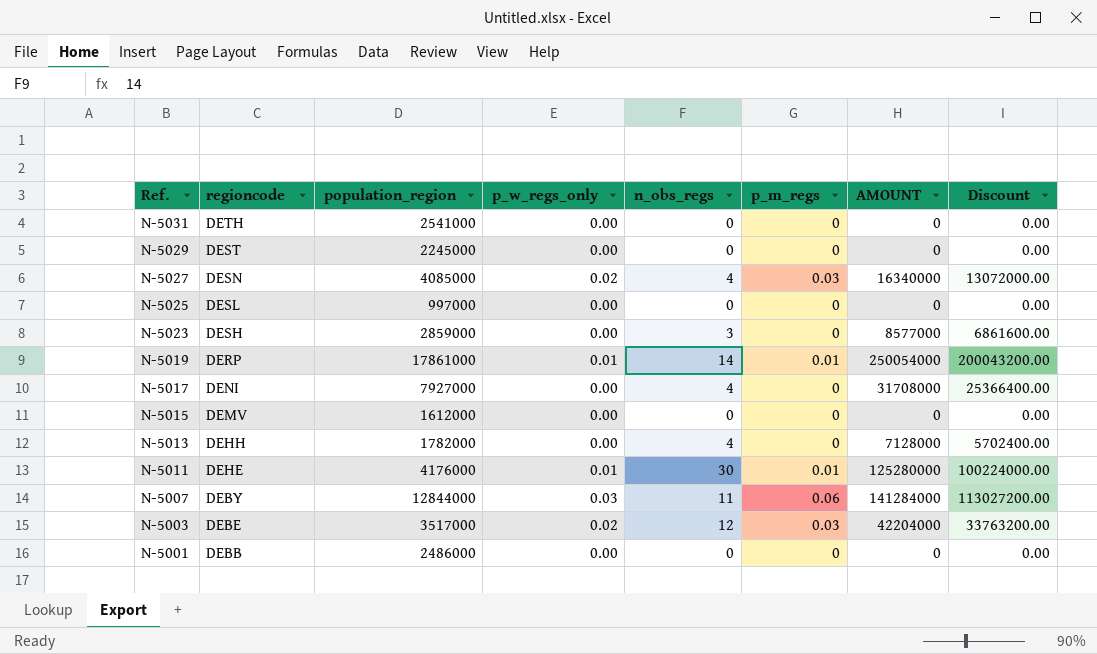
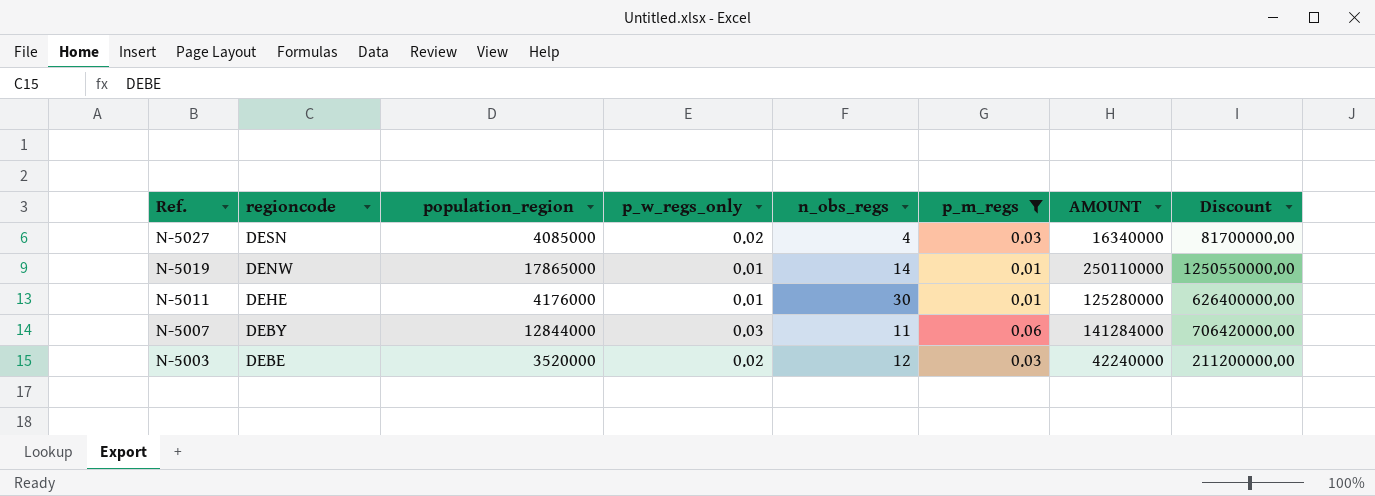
filter: none -> p_m_regs != 0
column Discount | formula: [AMOUNT] * 0.8 -> [AMOUNT] * 5
N-5019 | regioncode: DERP -> DENW
N-5019 | population_region: 17861000 -> 17865000
N-5019 | AMOUNT: 250054000 -> 250110000
N-5003 | population_region: 3517000 -> 3520000
N-5003 | AMOUNT: 42204000 -> 42240000

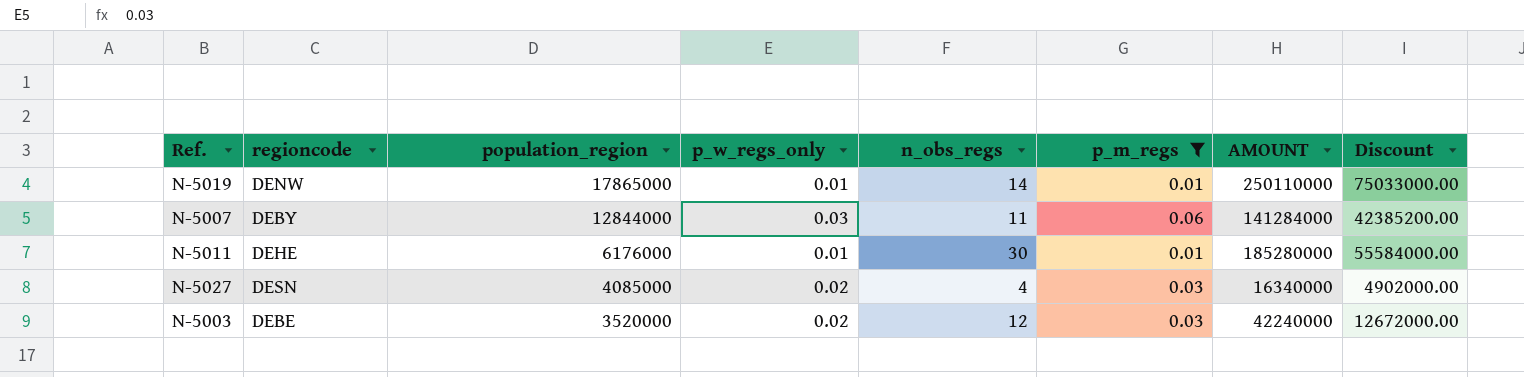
row order: Ref. descending -> population_region descending
column Discount | formula: [AMOUNT] * 5 -> [AMOUNT] * 0.3
N-5011 | population_region: 4176000 -> 6176000
N-5011 | AMOUNT: 125280000 -> 185280000

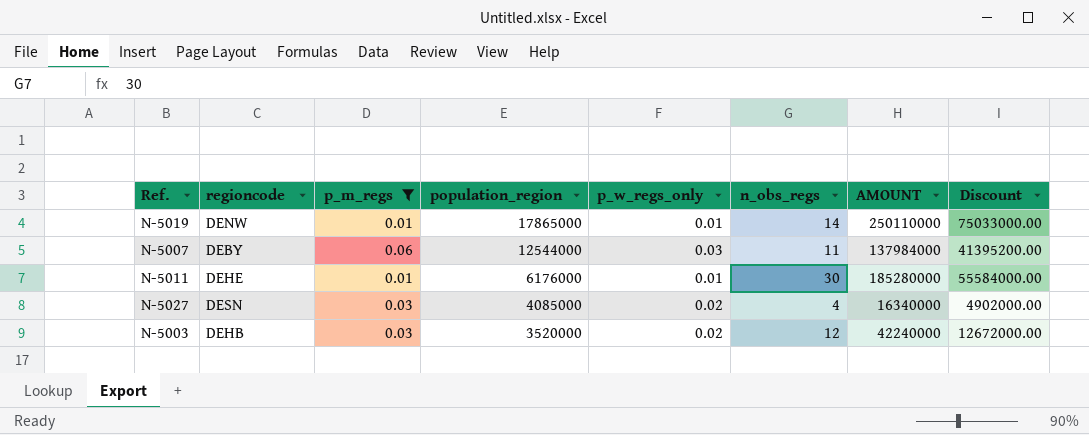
column p_m_regs | position: 6 -> 3
N-5007 | population_region: 12844000 -> 12544000
N-5007 | AMOUNT: 141284000 -> 137984000
N-5007 | Discount: 42385200.00 -> 41395200.00
N-5003 | regioncode: DEBE -> DEHB

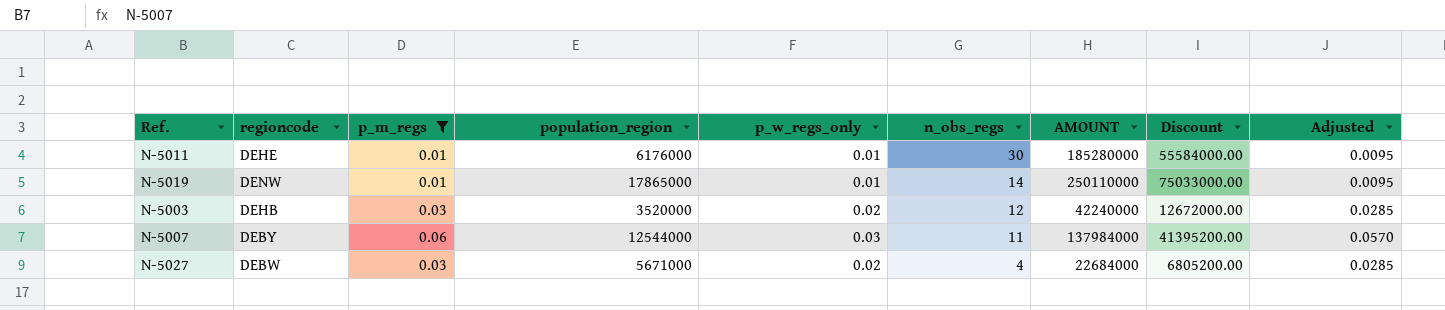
row order: population_region descending -> n_obs_regs descending
column Adjusted | formula: none -> [p_m_regs] * 0.95
N-5027 | regioncode: DESN -> DEBW
N-5027 | population_region: 4085000 -> 5671000
N-5027 | AMOUNT: 16340000 -> 22684000
N-5027 | Discount: 4902000.00 -> 6805200.00

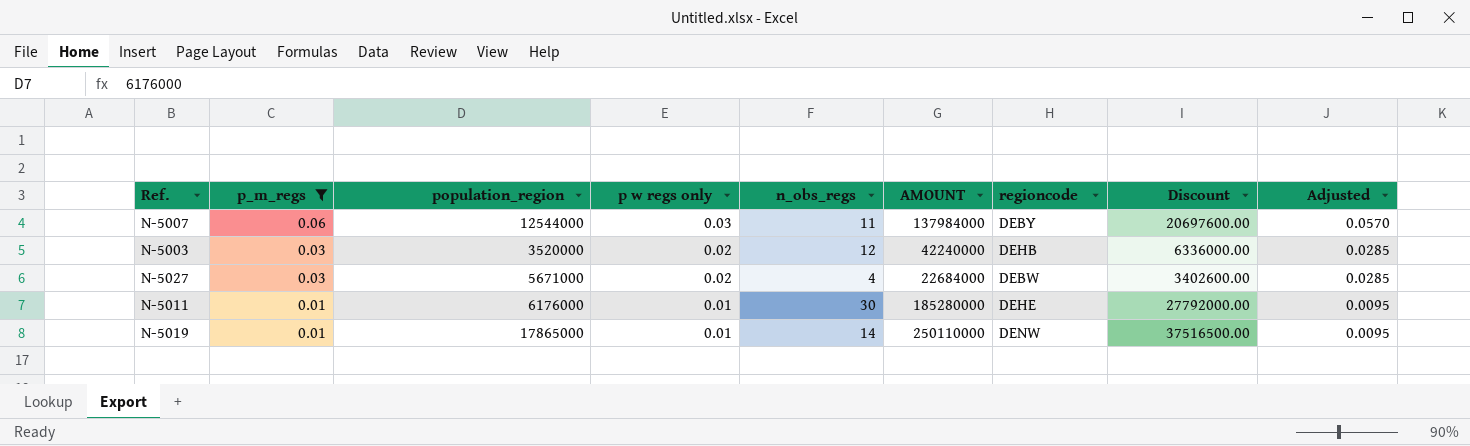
row order: n_obs_regs descending -> p_m_regs descending
column name: p_w_regs_only -> p w regs only
column regioncode | position: 2 -> 7
column Discount | formula: [AMOUNT] * 0.3 -> [AMOUNT] * 0.15

